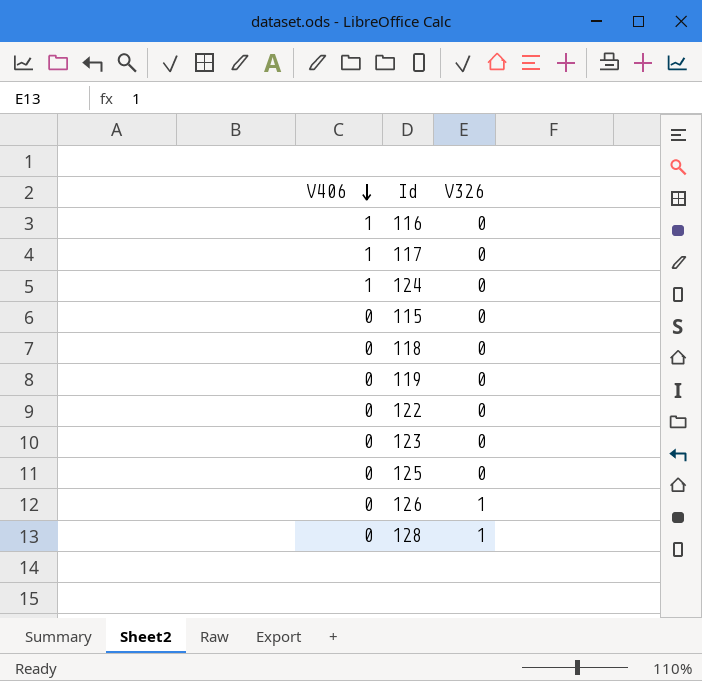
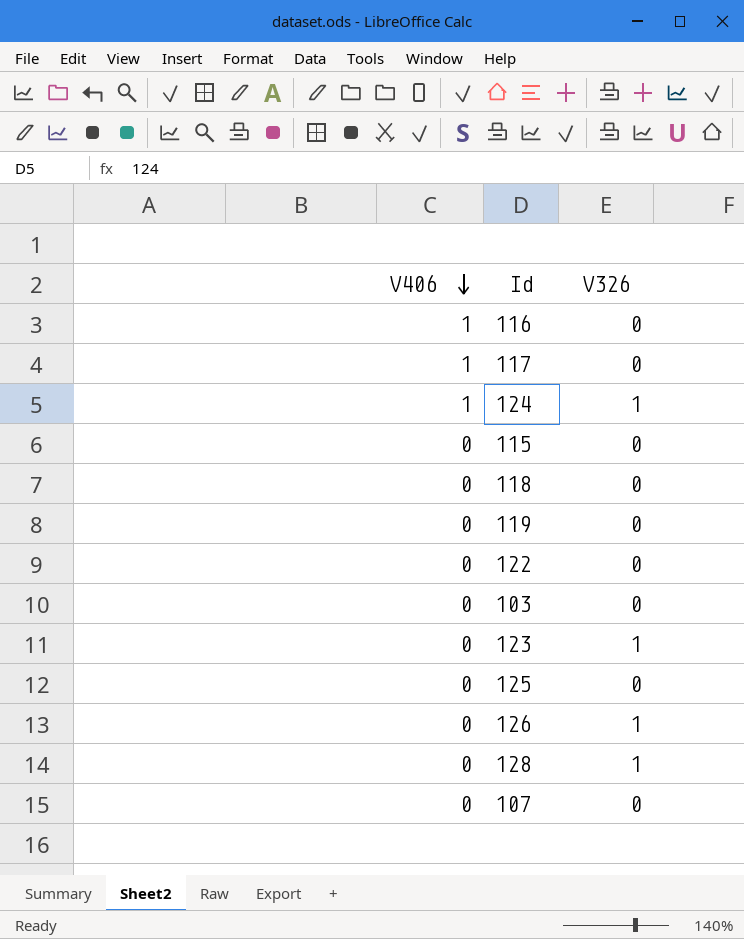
124 | V326: 0 -> 1
row 103: none -> 0 | 0
123 | V326: 0 -> 1
row 107: none -> 0 | 0

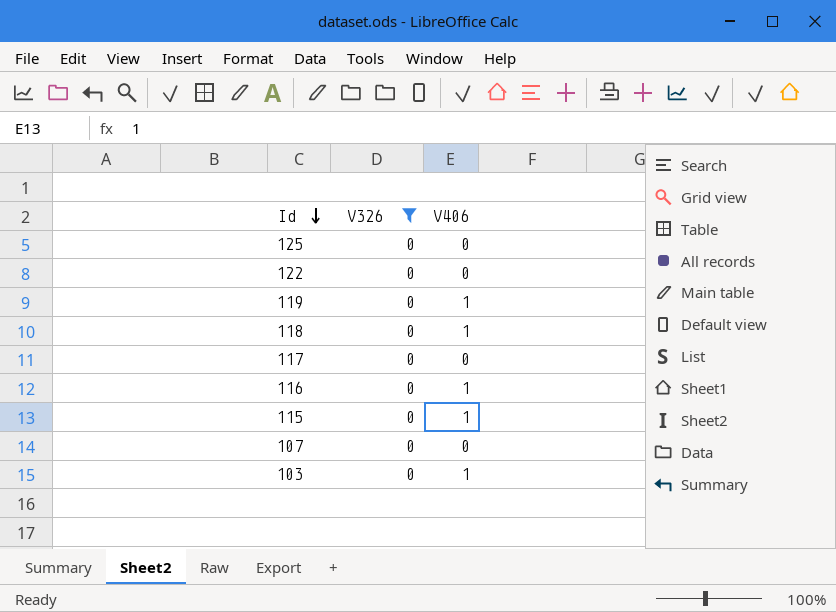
filter: none -> V326 = 0
row order: V406 descending -> Id descending
column V406 | position: 1 -> 3
119 | V406: 0 -> 1
118 | V406: 0 -> 1
117 | V406: 1 -> 0
115 | V406: 0 -> 1
103 | V406: 0 -> 1

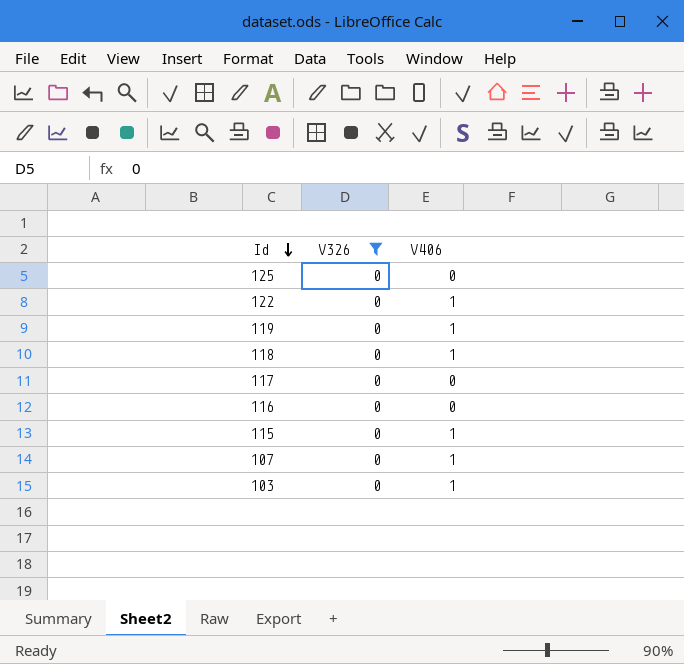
122 | V406: 0 -> 1
116 | V406: 1 -> 0
107 | V406: 0 -> 1

